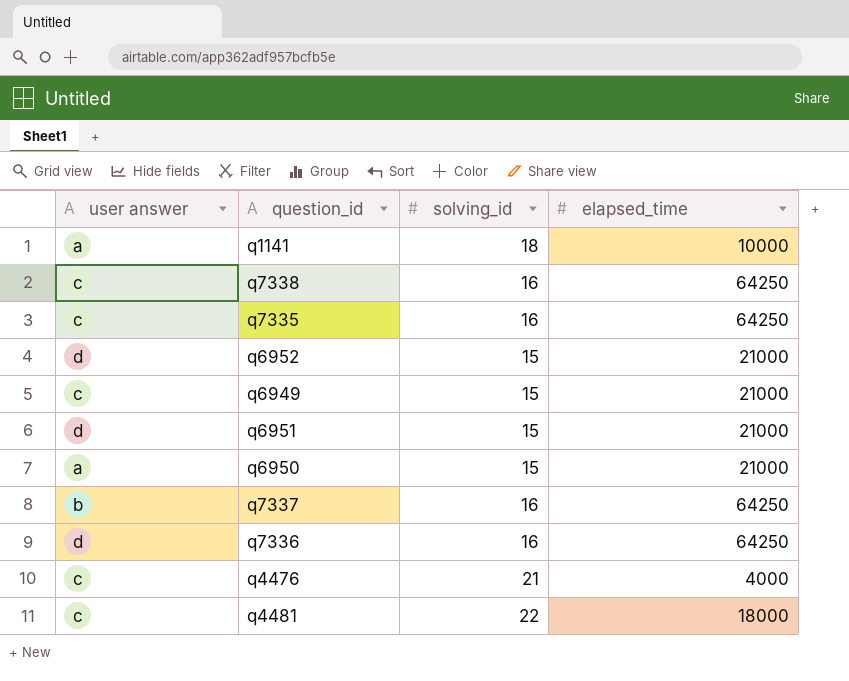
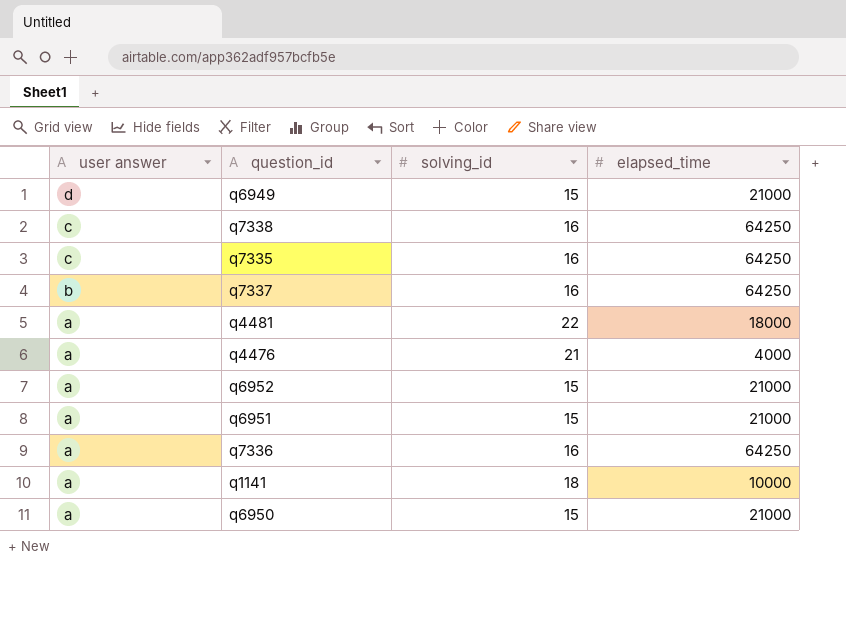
row order: none -> user answer descending
q6949 | user answer: c -> d
q4481 | user answer: c -> a
q4476 | user answer: c -> a
q6952 | user answer: d -> a
q6951 | user answer: d -> a
q7336 | user answer: d -> a

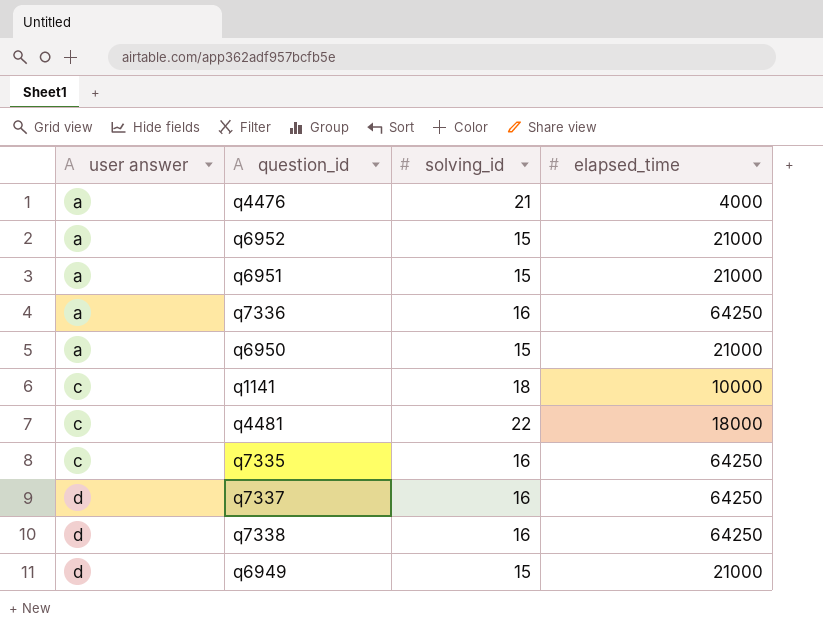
row order: user answer descending -> user answer ascending
q1141 | user answer: a -> c
q4481 | user answer: a -> c
q7337 | user answer: b -> d
q7338 | user answer: c -> d

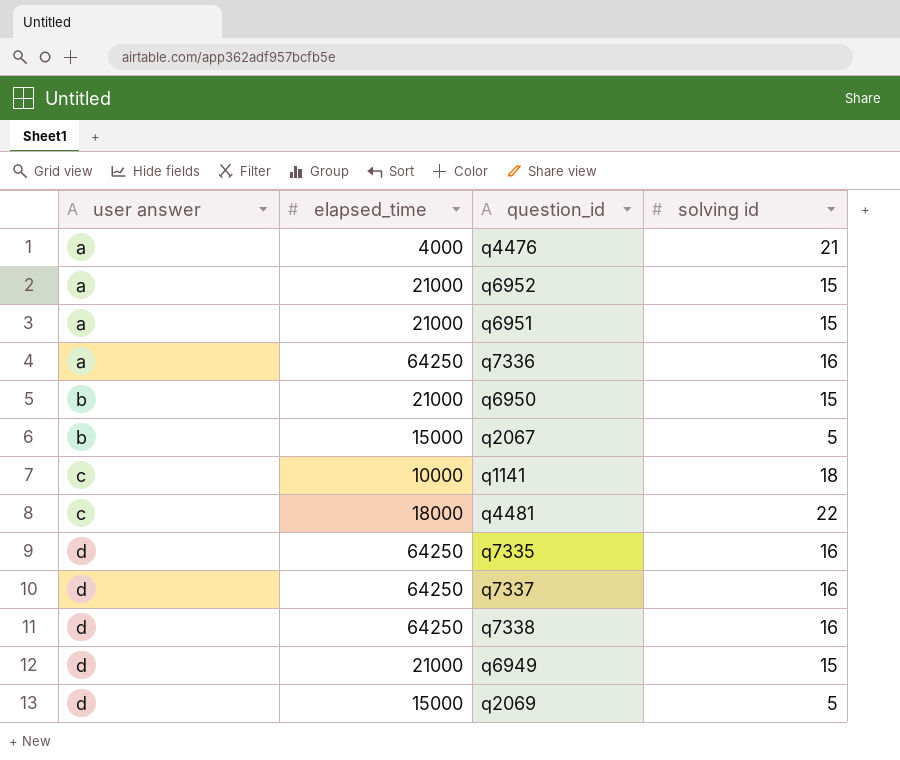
column elapsed_time | position: 4 -> 2
column name: solving_id -> solving id
q6950 | user answer: a -> b
row q2067: none -> b | 15000 | 5
q7335 | user answer: c -> d
row q2069: none -> d | 15000 | 5

